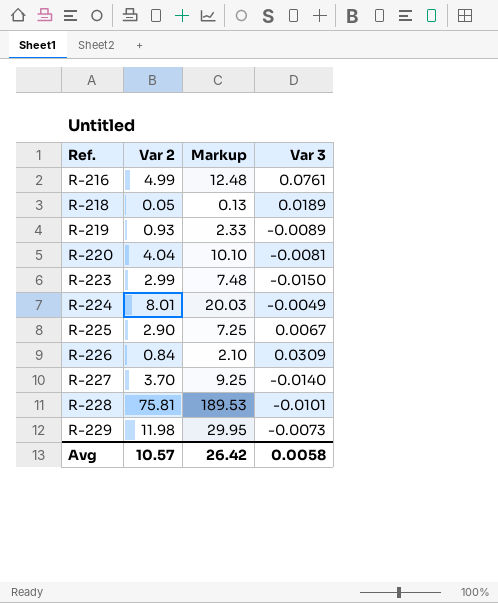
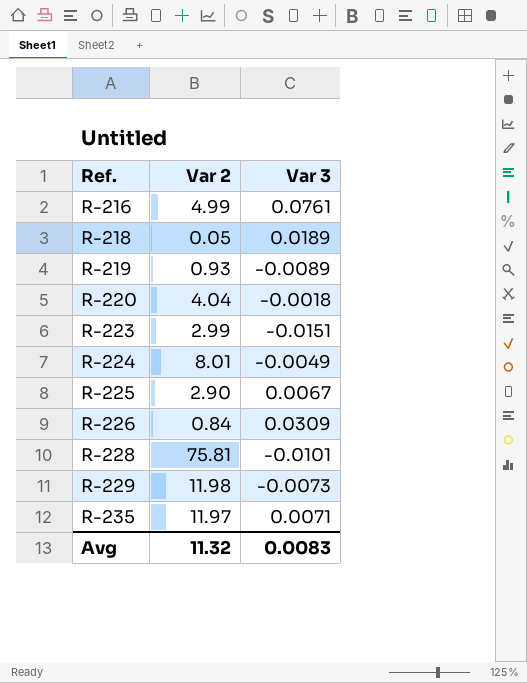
column Markup | formula: [Var 2] * 2.5 -> none
row R-227: 3.70 | 9.25 | -0.0140 -> none
R-220 | Var 3: -0.0081 -> -0.0018
R-223 | Var 3: -0.0150 -> -0.0151
row R-235: none -> 11.97 | 0.0071
Avg | Var 2: 10.57 -> 11.32
Avg | Var 3: 0.0058 -> 0.0083

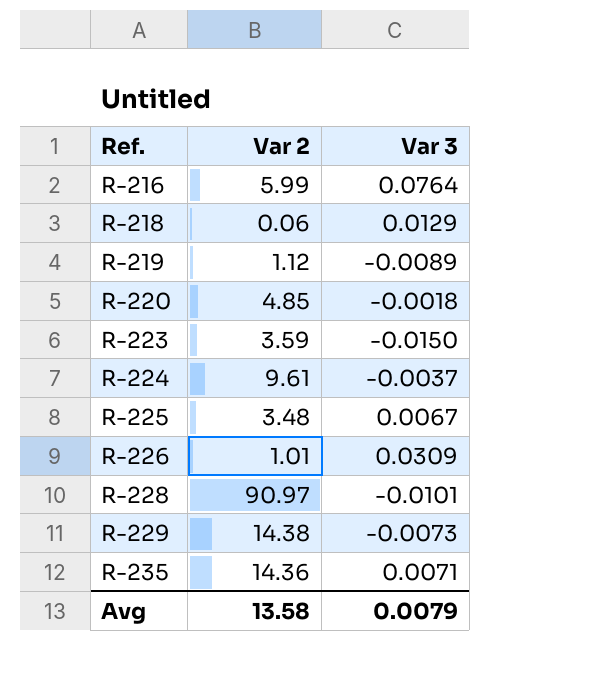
R-216 | Var 2: 4.99 -> 5.99
R-216 | Var 3: 0.0761 -> 0.0764
R-218 | Var 2: 0.05 -> 0.06
R-218 | Var 3: 0.0189 -> 0.0129
R-219 | Var 2: 0.93 -> 1.12
R-220 | Var 2: 4.04 -> 4.85
R-223 | Var 2: 2.99 -> 3.59
R-223 | Var 3: -0.0151 -> -0.0150
R-224 | Var 2: 8.01 -> 9.61
R-224 | Var 3: -0.0049 -> -0.0037
R-225 | Var 2: 2.90 -> 3.48
R-226 | Var 2: 0.84 -> 1.01
R-228 | Var 2: 75.81 -> 90.97
R-229 | Var 2: 11.98 -> 14.38
R-235 | Var 2: 11.97 -> 14.36
Avg | Var 2: 11.32 -> 13.58
Avg | Var 3: 0.0083 -> 0.0079

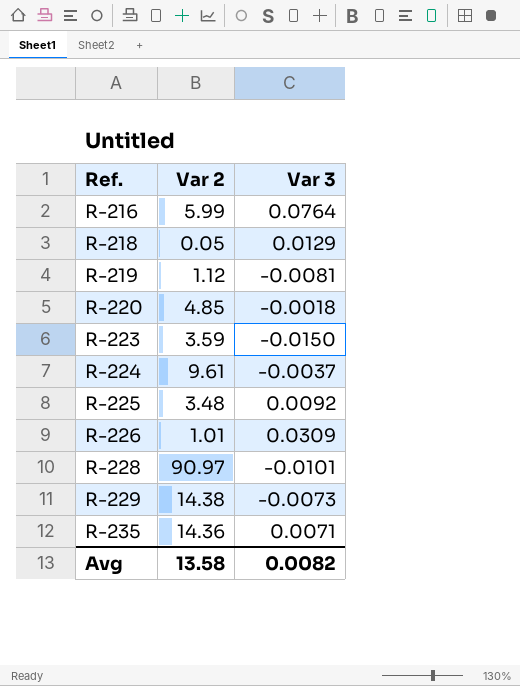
R-218 | Var 2: 0.06 -> 0.05
R-219 | Var 3: -0.0089 -> -0.0081
R-225 | Var 3: 0.0067 -> 0.0092
Avg | Var 3: 0.0079 -> 0.0082

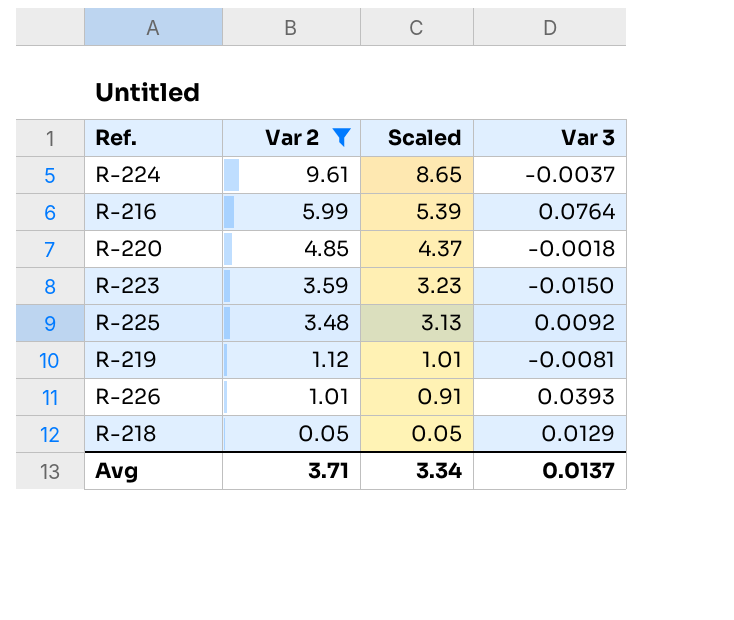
filter: none -> Var 2 <= 9.61
row order: Ref. ascending -> Var 2 descending
column Scaled | formula: none -> [Var 2] * 0.9
R-226 | Var 3: 0.0309 -> 0.0393
Avg | Var 2: 13.58 -> 3.71
Avg | Var 3: 0.0082 -> 0.0137

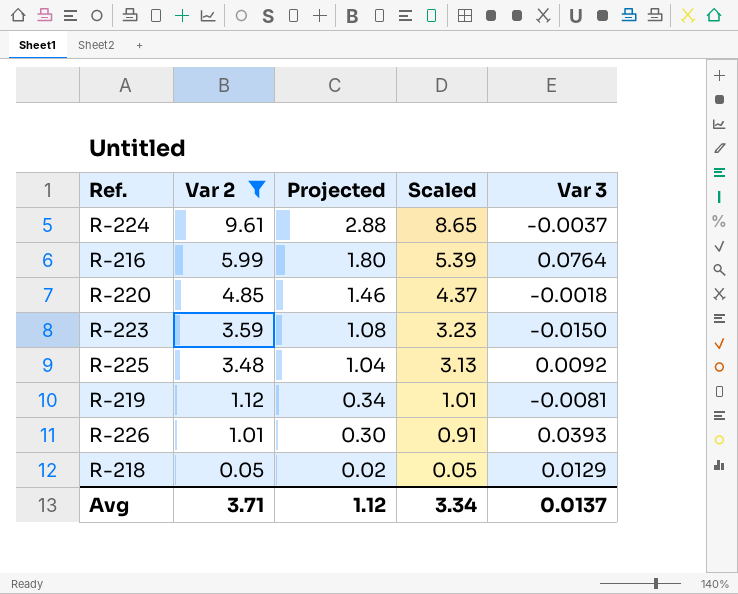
column Projected | formula: none -> [Var 2] * 0.3

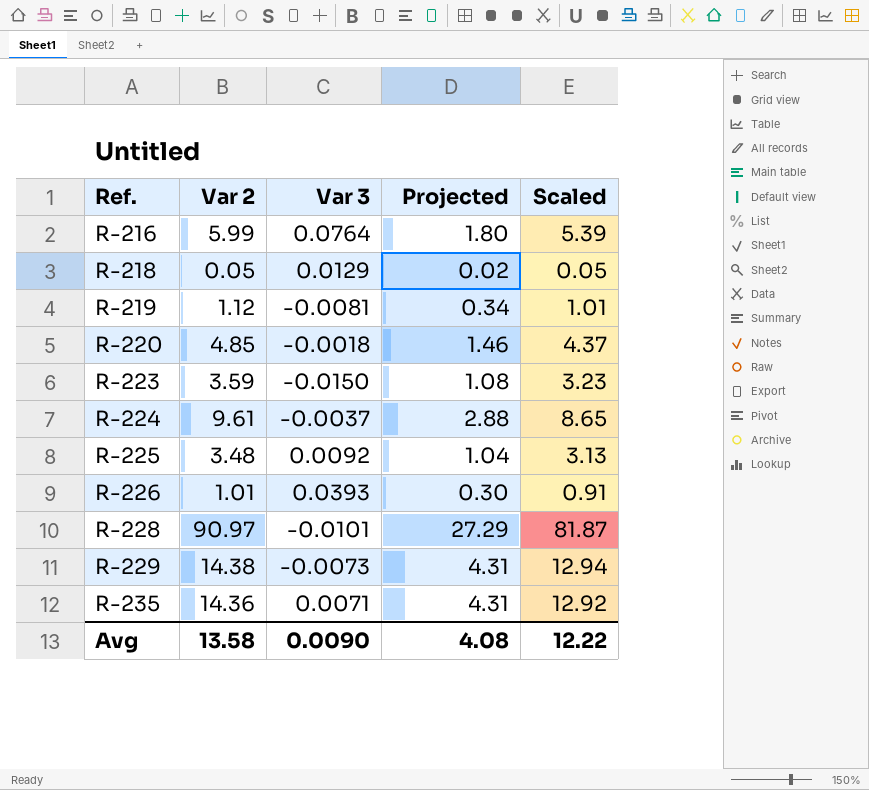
filter: Var 2 <= 9.61 -> none
row order: Var 2 descending -> Ref. ascending
column Var 3 | position: 5 -> 3
Avg | Var 2: 3.71 -> 13.58
Avg | Var 3: 0.0137 -> 0.0090
Avg | Projected: 1.12 -> 4.08
Avg | Scaled: 3.34 -> 12.22

